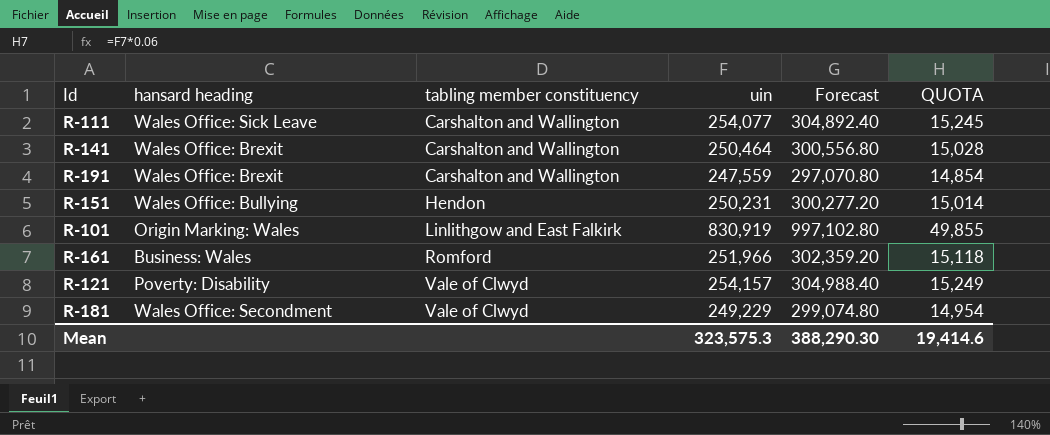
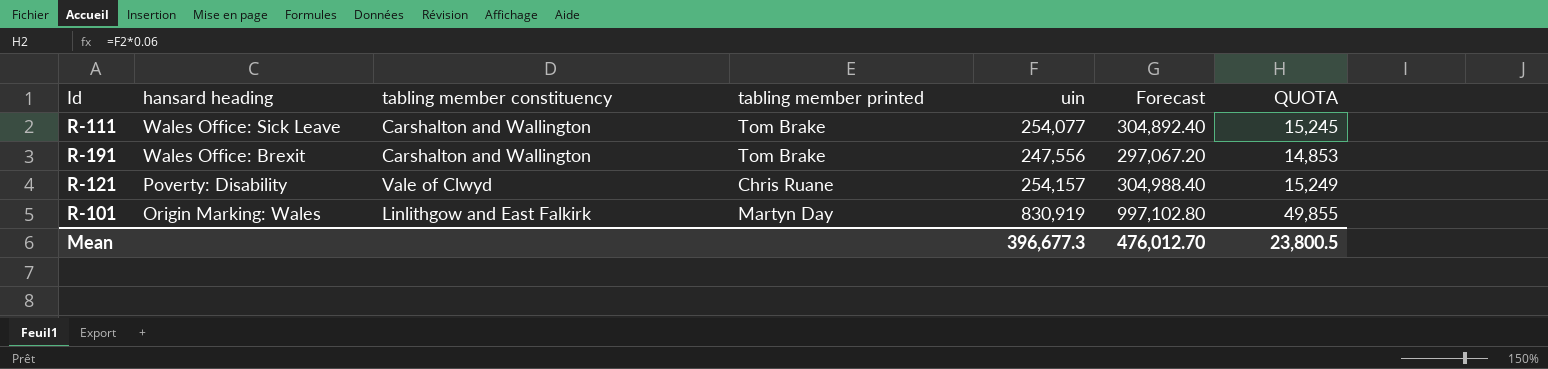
row order: tabling member constituency ascending -> hansard heading descending
column tabling member printed | position: none -> 4
row R-141: Wales Office: Brexit | Carshalton and Wallington | 250,464 | 300,556.80 | 15,028 -> none
row R-151: Wales Office: Bullying | Hendon | 250,231 | 300,277.20 | 15,014 -> none
row R-161: Business: Wales | Romford | 251,966 | 302,359.20 | 15,118 -> none
row R-181: Wales Office: Secondment | Vale of Clwyd | 249,229 | 299,074.80 | 14,954 -> none
R-191 | uin: 247,559 -> 247,556
R-191 | Forecast: 297,070.80 -> 297,067.20
R-191 | QUOTA: 14,854 -> 14,853
Mean | uin: 323,575.3 -> 396,677.3
Mean | Forecast: 388,290.30 -> 476,012.70
Mean | QUOTA: 19,414.6 -> 23,800.5

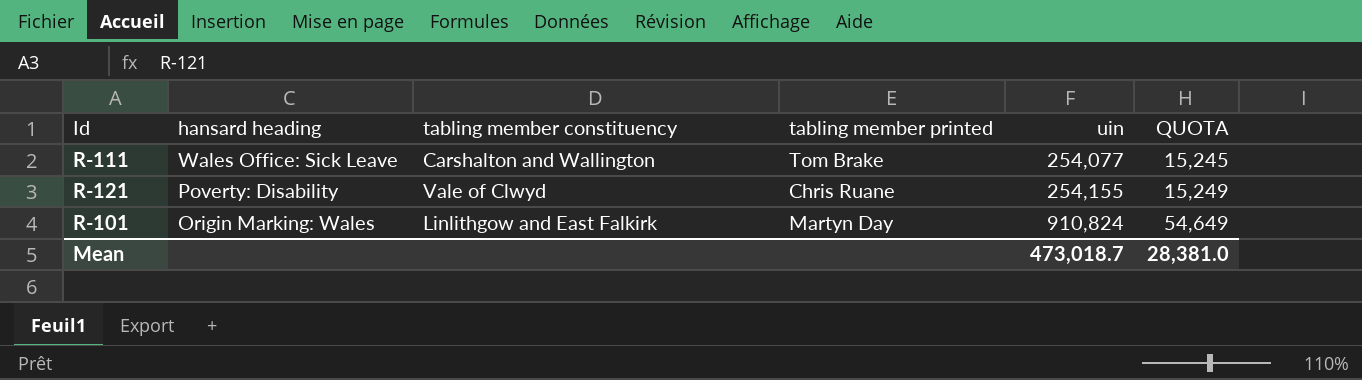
column Forecast | formula: [uin] * 1.2 -> none
row R-191: Wales Office: Brexit | Carshalton and Wallington | Tom Brake | 247,556 | 297,067.20 | 14,853 -> none
R-121 | uin: 254,157 -> 254,155
R-101 | uin: 830,919 -> 910,824
R-101 | QUOTA: 49,855 -> 54,649
Mean | uin: 396,677.3 -> 473,018.7
Mean | QUOTA: 23,800.5 -> 28,381.0

